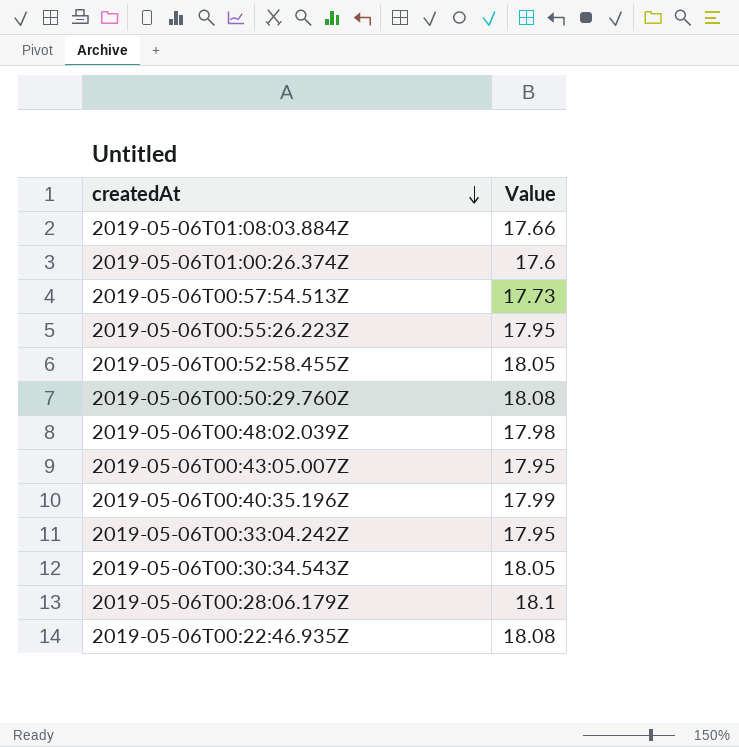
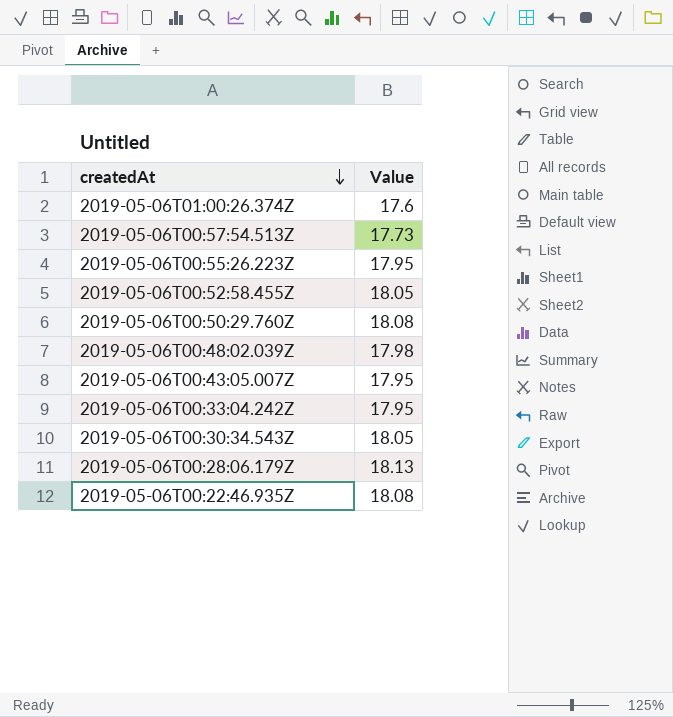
row 2019-05-06T01:08:03.884Z: 17.66 -> none
row 2019-05-06T00:40:35.196Z: 17.99 -> none
2019-05-06T00:28:06.179Z | Value: 18.1 -> 18.13

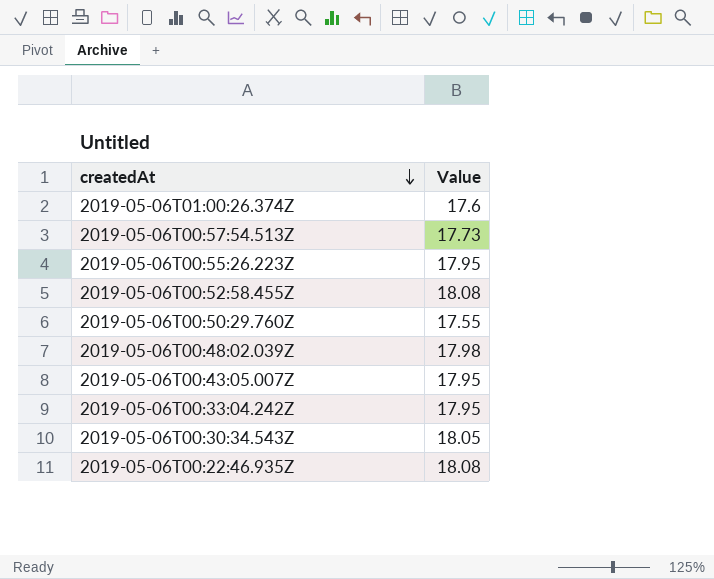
row 2019-05-06T00:28:06.179Z: 18.13 -> none
2019-05-06T00:52:58.455Z | Value: 18.05 -> 18.08
2019-05-06T00:50:29.760Z | Value: 18.08 -> 17.55

